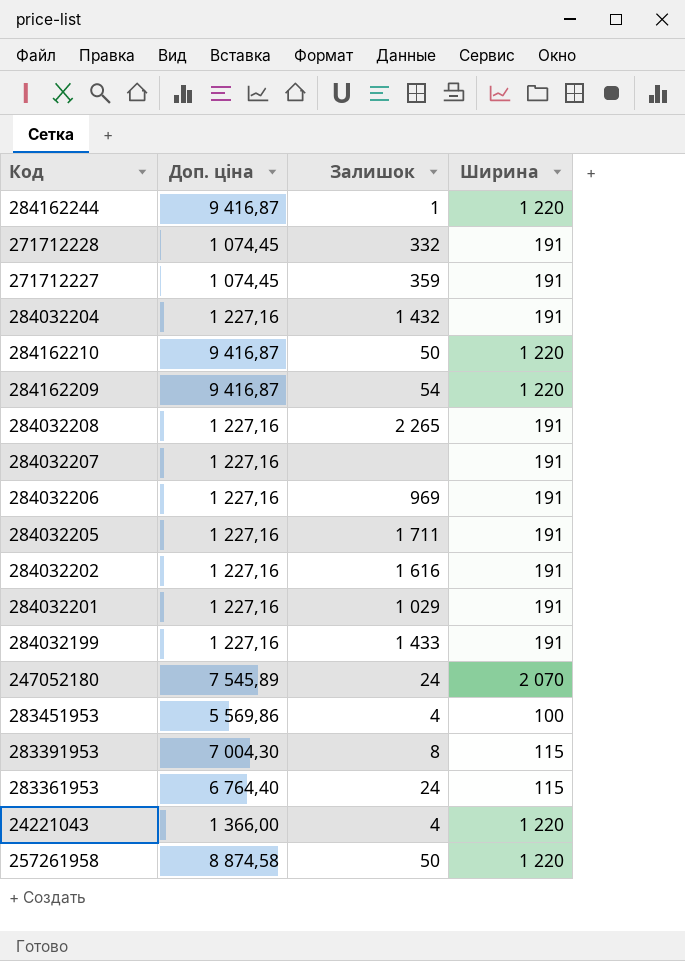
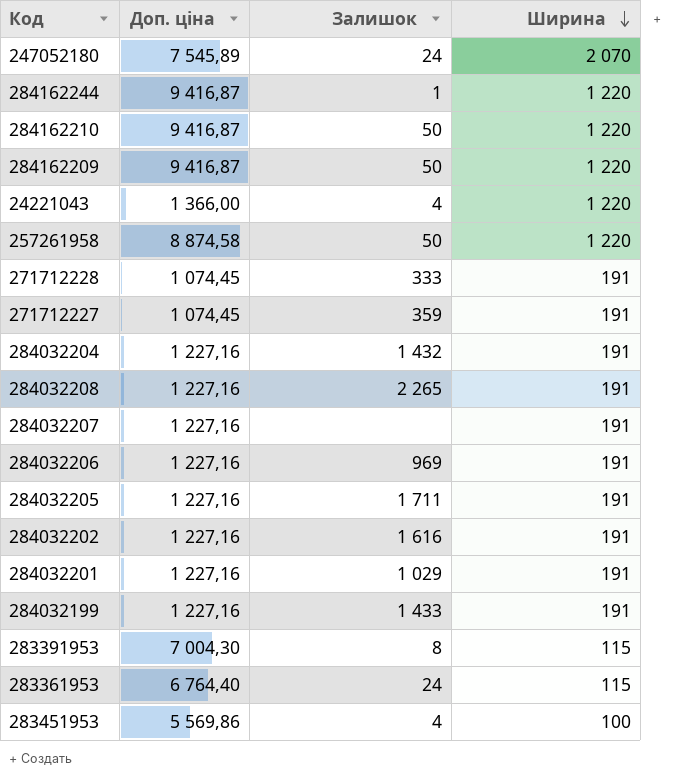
row order: none -> Ширина descending
284162209 | Залишок: 54 -> 50
271712228 | Залишок: 332 -> 333

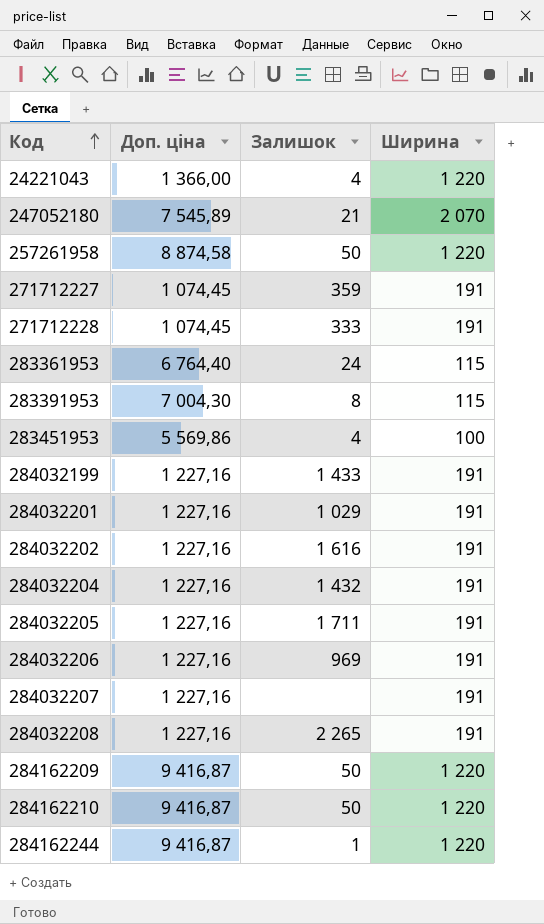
row order: Ширина descending -> Код ascending
247052180 | Залишок: 24 -> 21

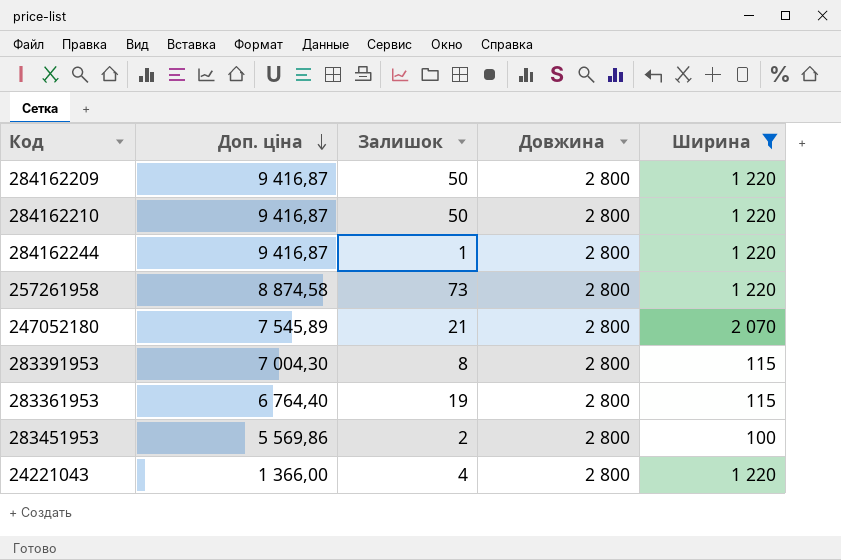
filter: none -> Ширина != 191
row order: Код ascending -> Доп. ціна descending
column Довжина | position: none -> 4
257261958 | Залишок: 50 -> 73
283361953 | Залишок: 24 -> 19
283451953 | Залишок: 4 -> 2

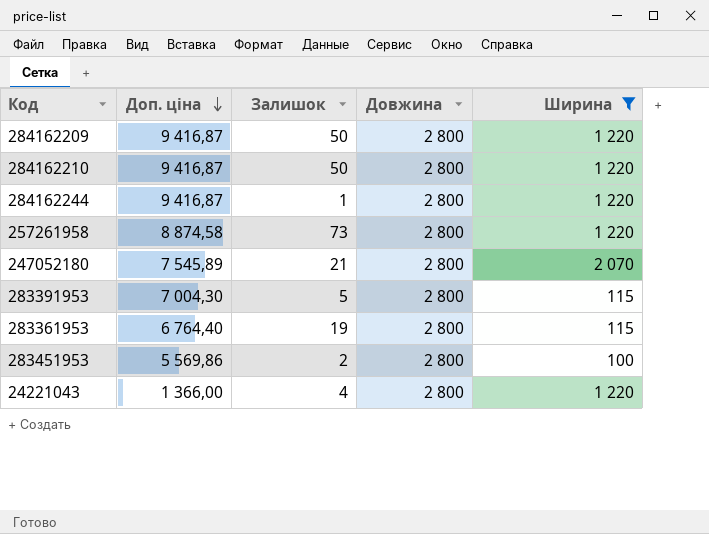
283391953 | Залишок: 8 -> 5

